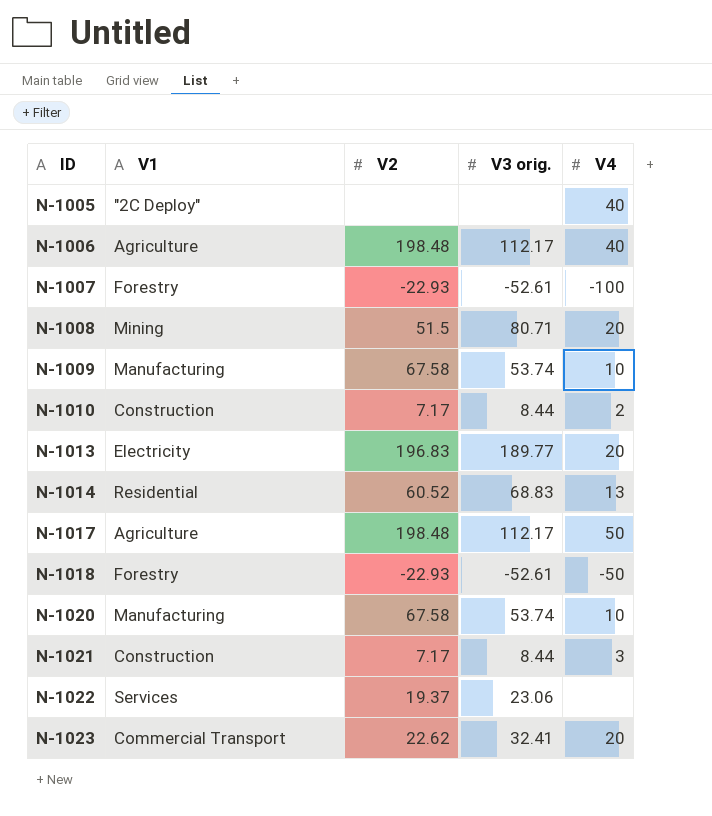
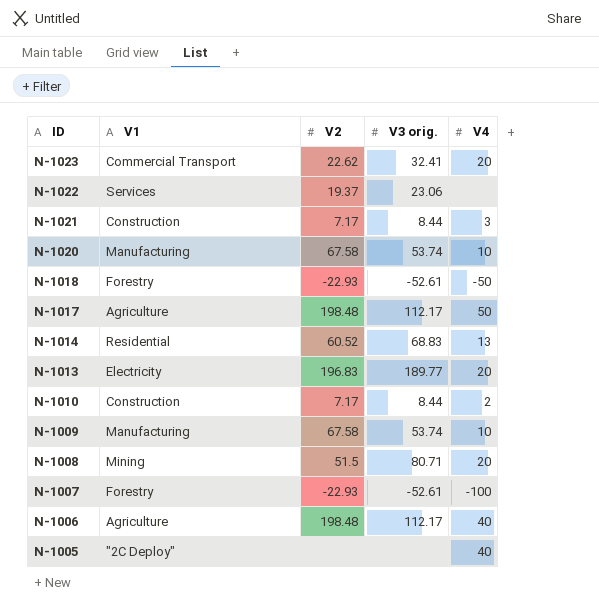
row order: ID ascending -> ID descending

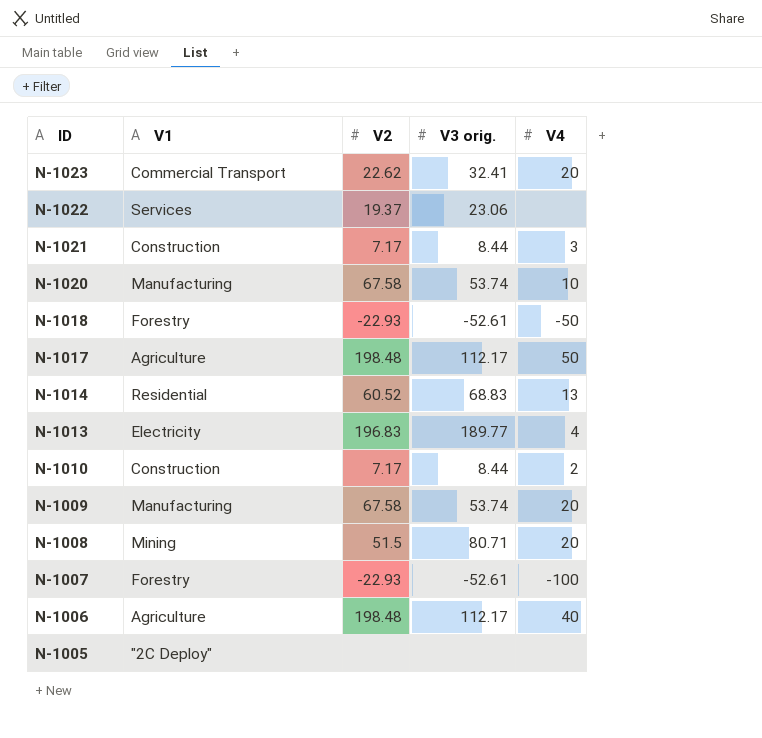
N-1013 | V4: 20 -> 4
N-1009 | V4: 10 -> 20
N-1005 | V4: 40 -> none

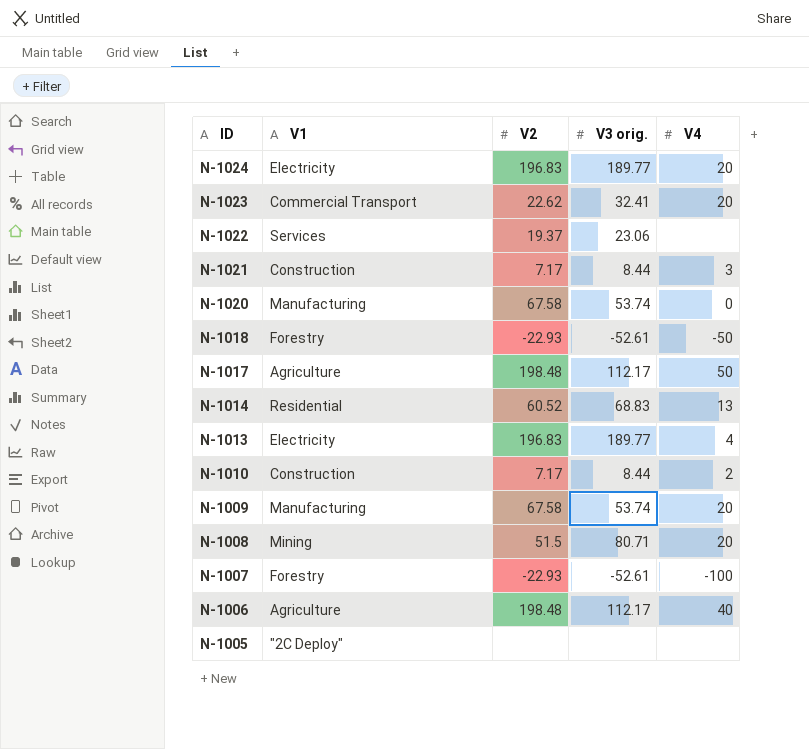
row N-1024: none -> Electricity | 196.83 | 189.77 | 20
N-1020 | V4: 10 -> 0

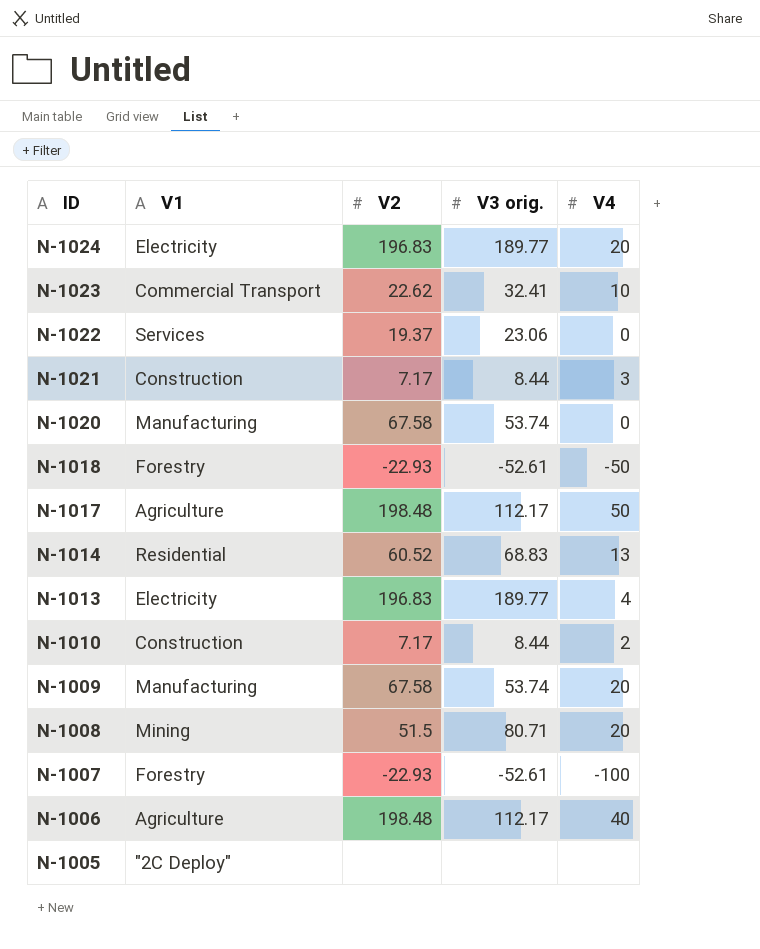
N-1023 | V4: 20 -> 10
N-1022 | V4: none -> 0

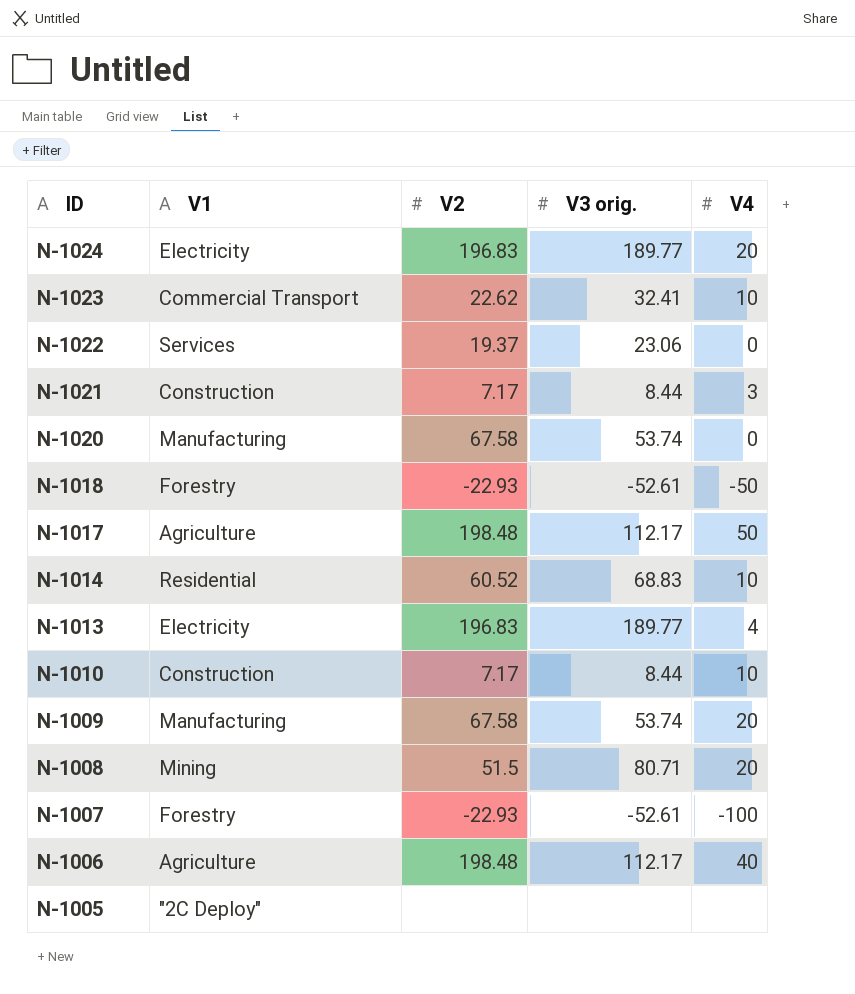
N-1014 | V4: 13 -> 10
N-1010 | V4: 2 -> 10

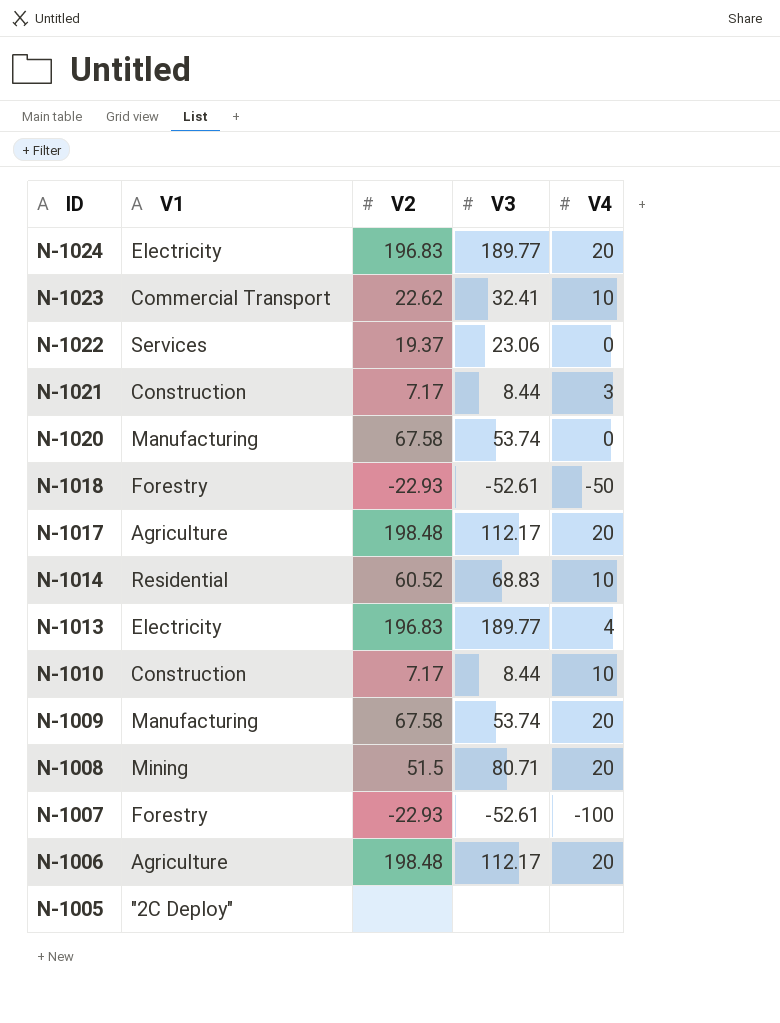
column name: V3 orig. -> V3
N-1017 | V4: 50 -> 20
N-1006 | V4: 40 -> 20

